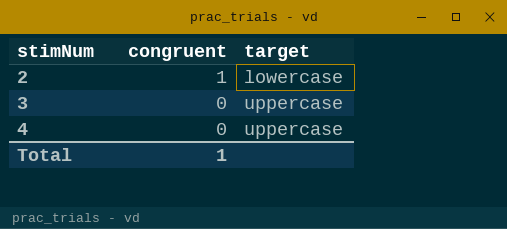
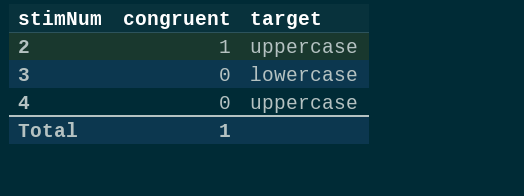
2 | target: lowercase -> uppercase
3 | target: uppercase -> lowercase

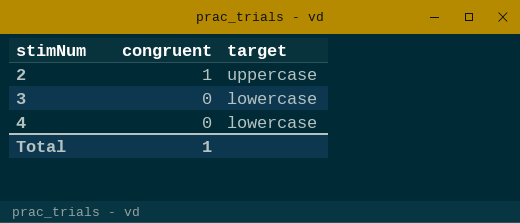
4 | target: uppercase -> lowercase

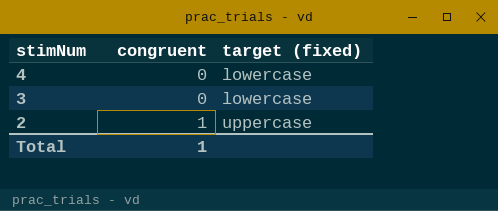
row order: stimNum ascending -> stimNum descending
column name: target -> target (fixed)

